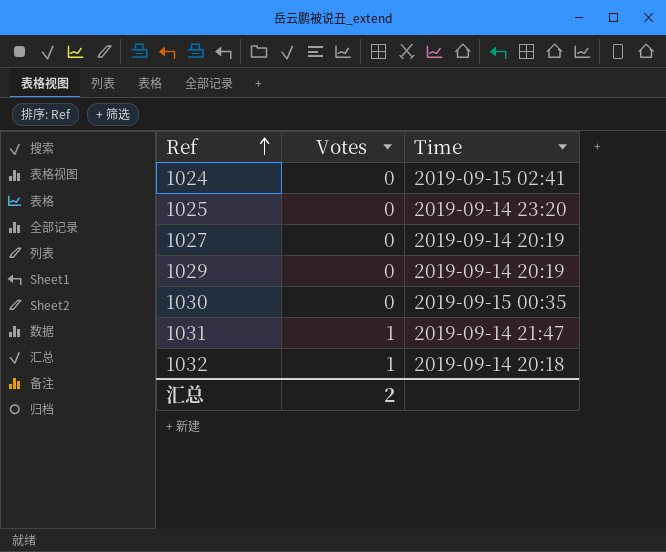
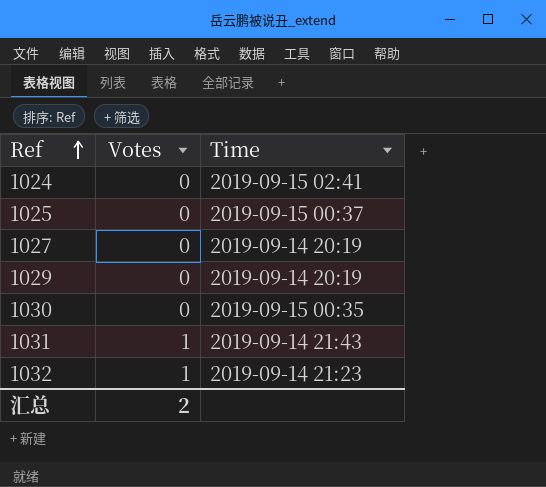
1025 | Time: 2019-09-14 23:20 -> 2019-09-15 00:37
1031 | Time: 2019-09-14 21:47 -> 2019-09-14 21:43
1032 | Time: 2019-09-14 20:18 -> 2019-09-14 21:23

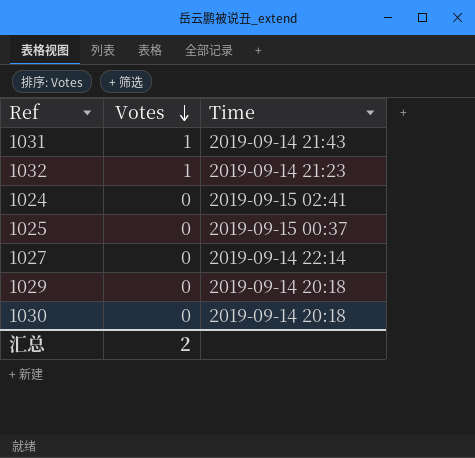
row order: Ref ascending -> Votes descending
1027 | Time: 2019-09-14 20:19 -> 2019-09-14 22:14
1029 | Time: 2019-09-14 20:19 -> 2019-09-14 20:18
1030 | Time: 2019-09-15 00:35 -> 2019-09-14 20:18

